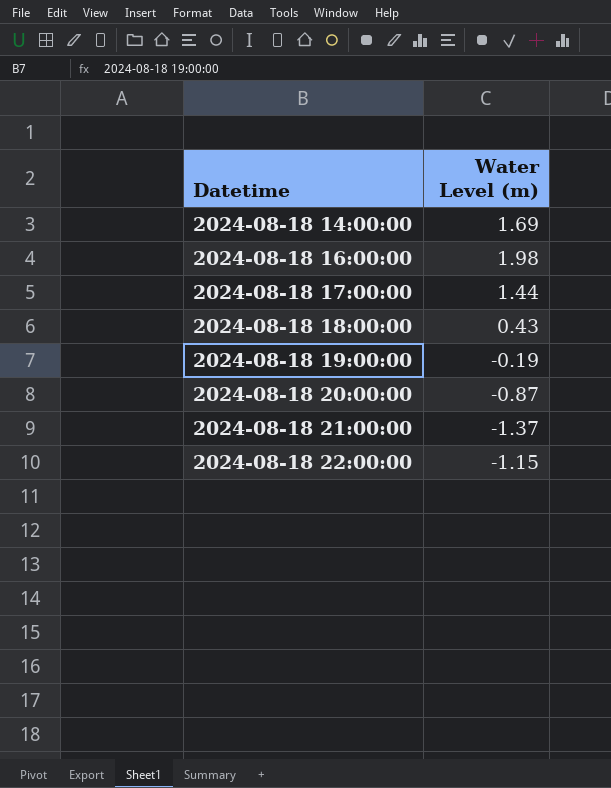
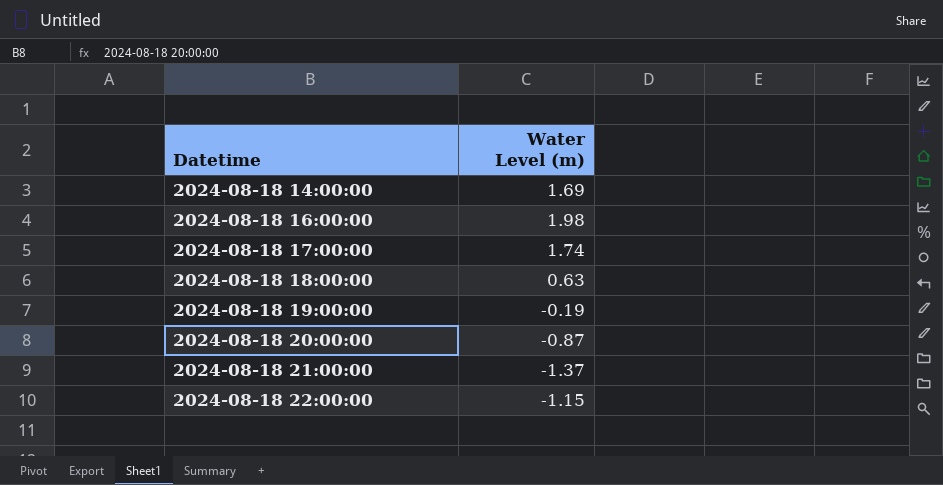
2024-08-18 17:00:00 | Water Level (m): 1.44 -> 1.74
2024-08-18 18:00:00 | Water Level (m): 0.43 -> 0.63

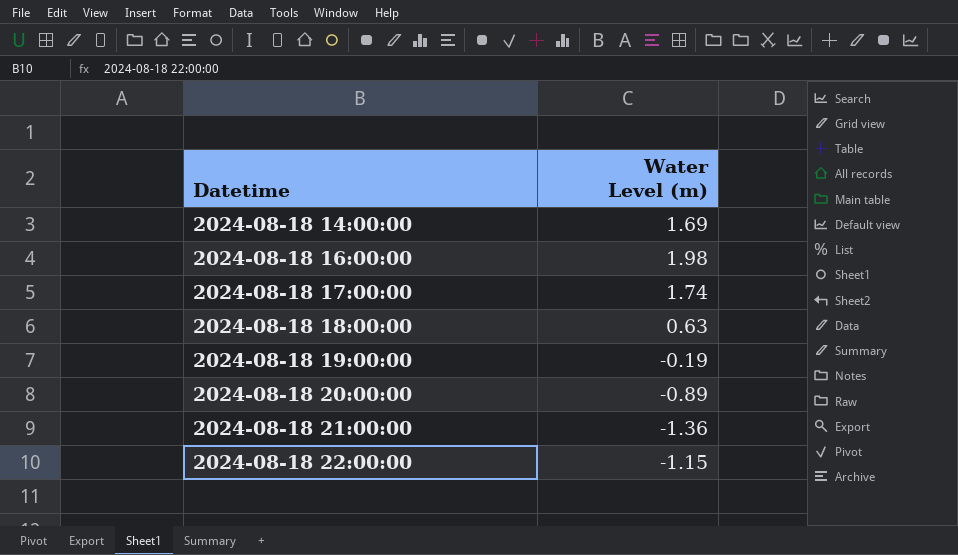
2024-08-18 20:00:00 | Water Level (m): -0.87 -> -0.89
2024-08-18 21:00:00 | Water Level (m): -1.37 -> -1.36

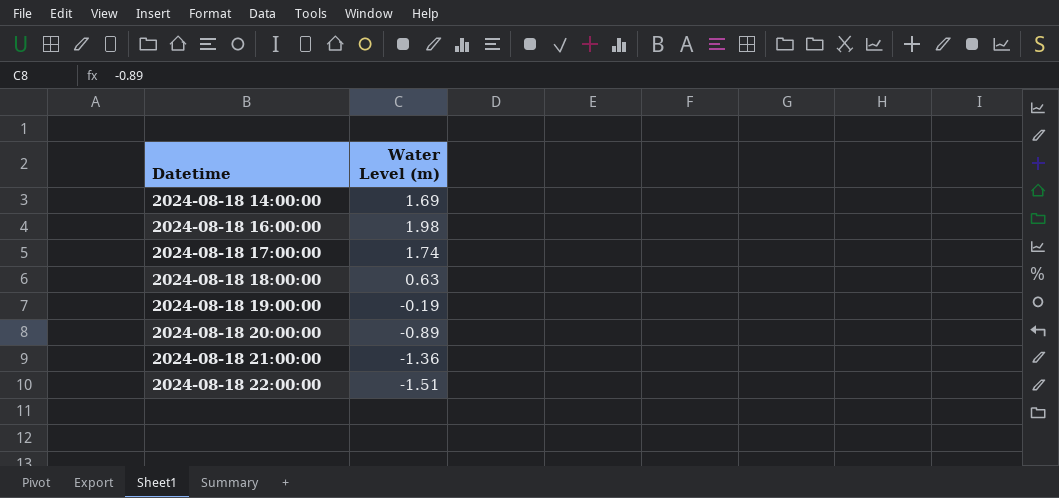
2024-08-18 22:00:00 | Water Level (m): -1.15 -> -1.51

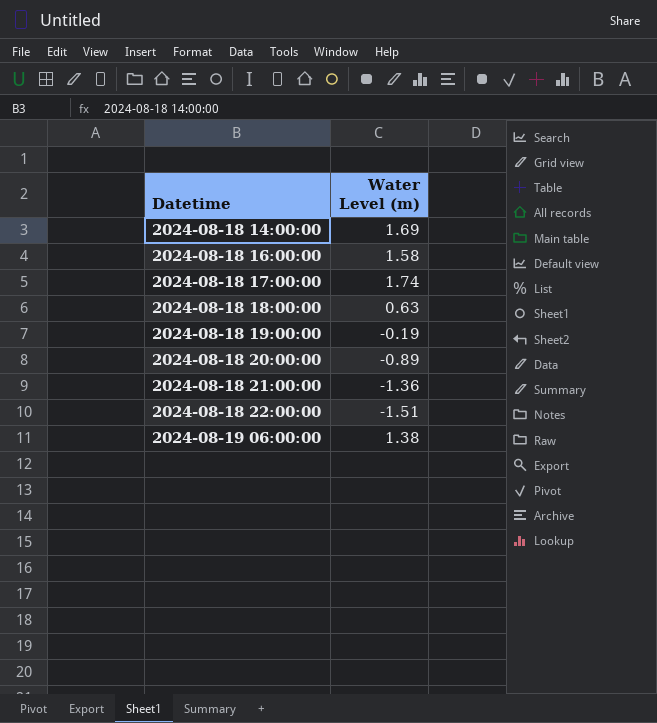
2024-08-18 16:00:00 | Water Level (m): 1.98 -> 1.58
row 2024-08-19 06:00:00: none -> 1.38

